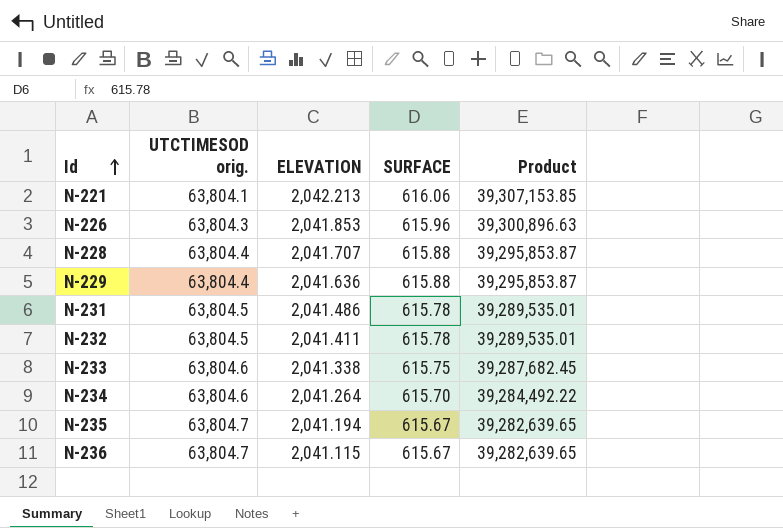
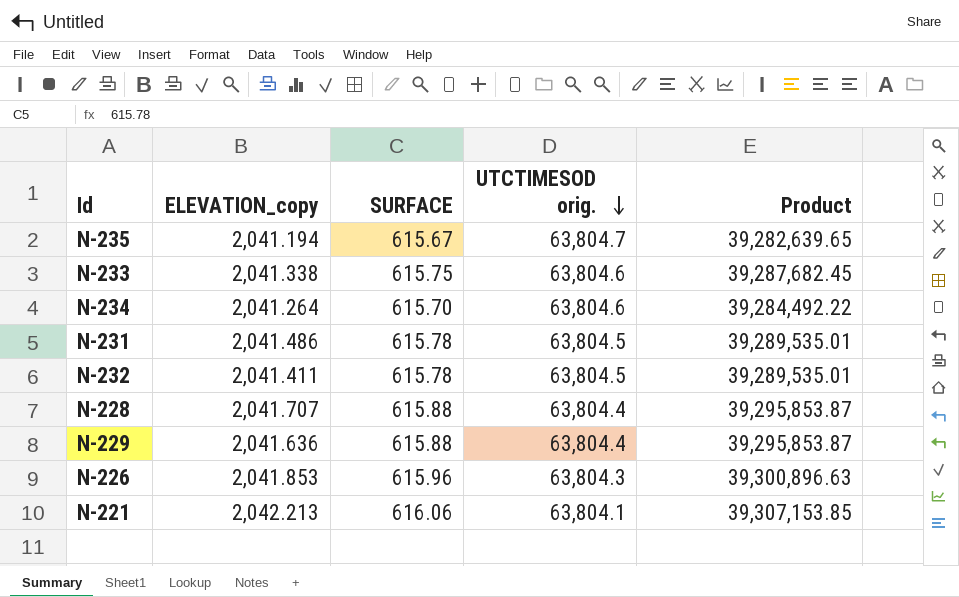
row order: Id ascending -> UTCTIMESOD orig. descending
column name: ELEVATION -> ELEVATION_copy
column UTCTIMESOD orig. | position: 2 -> 4
row N-236: 63,804.7 | 2,041.115 | 615.67 | 39,282,639.65 -> none

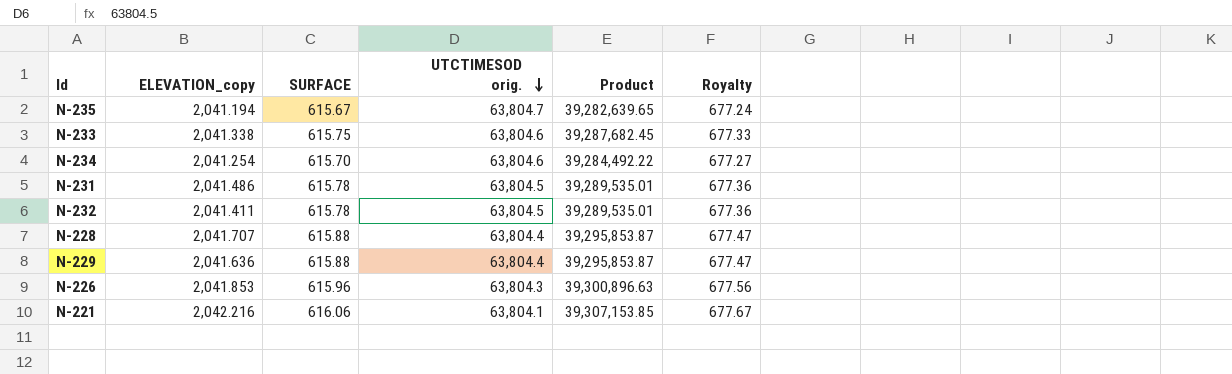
column Royalty | formula: none -> [SURFACE] * 1.1
N-234 | ELEVATION_copy: 2,041.264 -> 2,041.254
N-221 | ELEVATION_copy: 2,042.213 -> 2,042.216

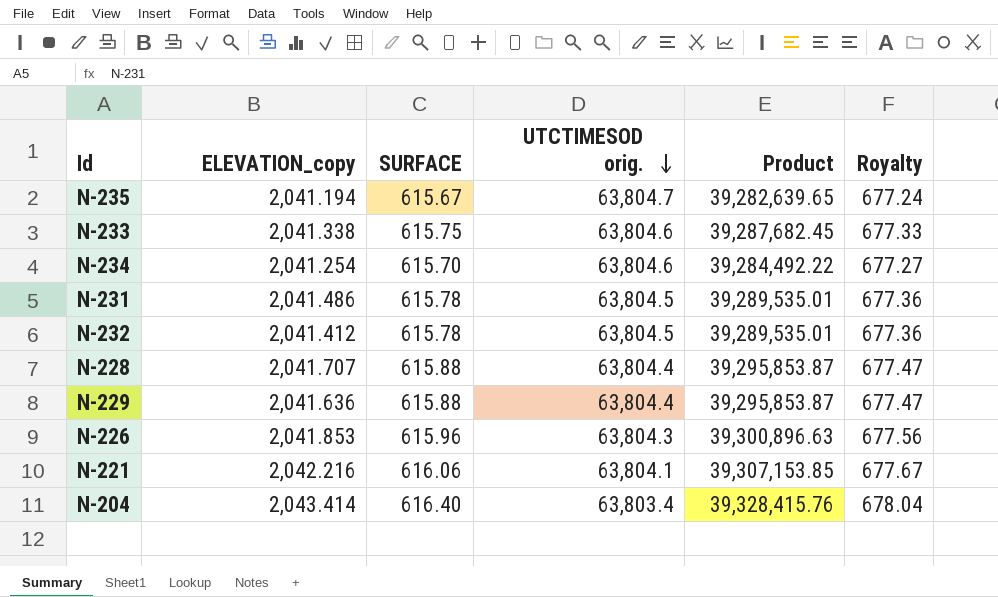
N-232 | ELEVATION_copy: 2,041.411 -> 2,041.412
row N-204: none -> 2,043.414 | 616.40 | 63,803.4 | 39,328,415.76 | 678.04

